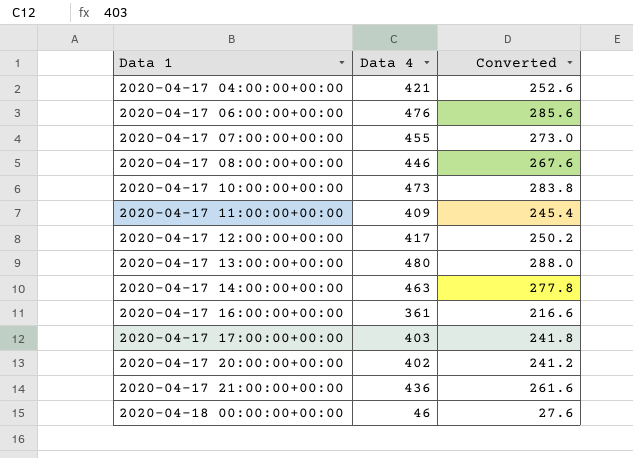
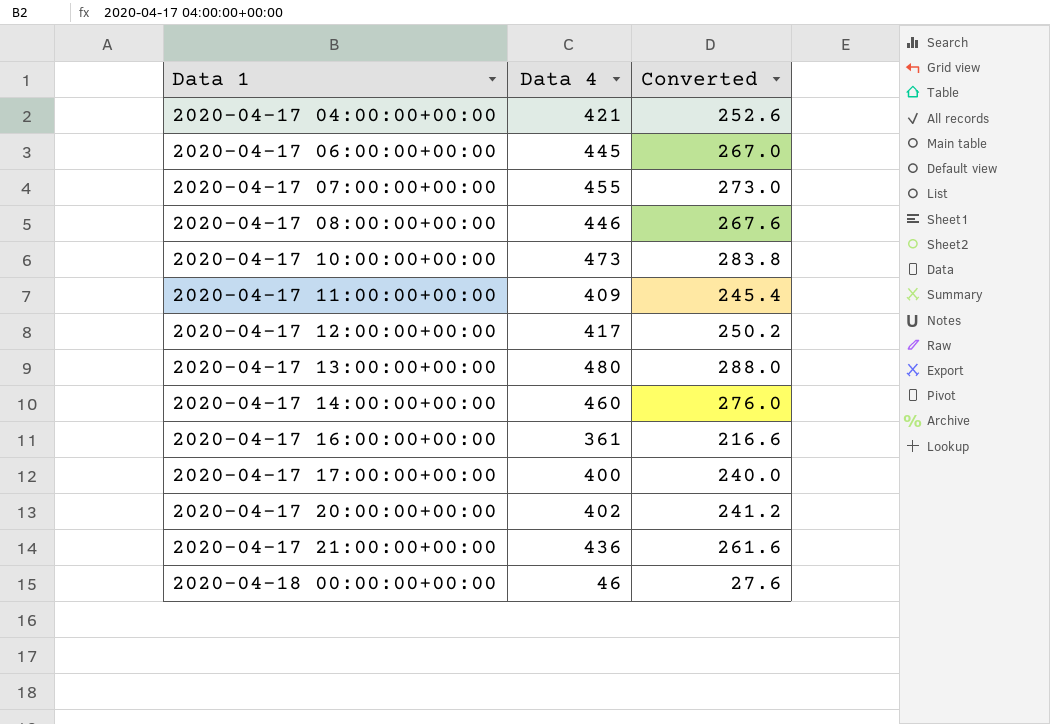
2020-04-17 06:00:00+00:00 | Data 4: 476 -> 445
2020-04-17 06:00:00+00:00 | Converted: 285.6 -> 267.0
2020-04-17 14:00:00+00:00 | Data 4: 463 -> 460
2020-04-17 14:00:00+00:00 | Converted: 277.8 -> 276.0
2020-04-17 17:00:00+00:00 | Data 4: 403 -> 400
2020-04-17 17:00:00+00:00 | Converted: 241.8 -> 240.0

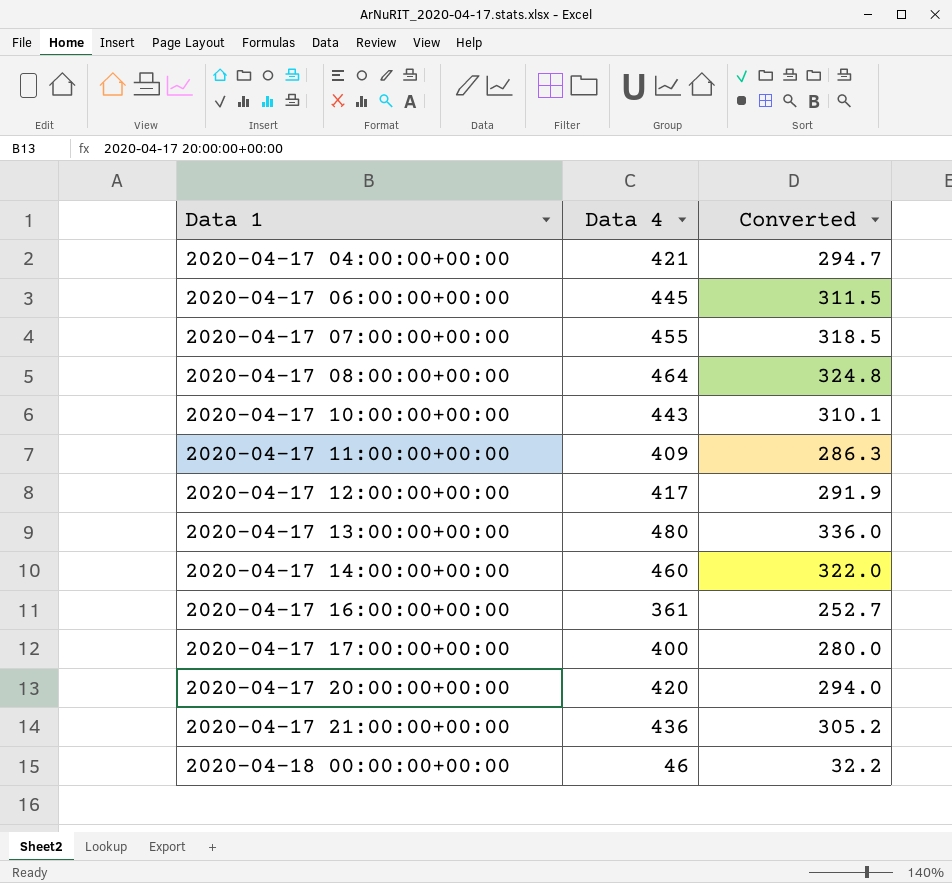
column Converted | formula: [Data 4] * 0.6 -> [Data 4] * 0.7
2020-04-17 08:00:00+00:00 | Data 4: 446 -> 464
2020-04-17 10:00:00+00:00 | Data 4: 473 -> 443
2020-04-17 20:00:00+00:00 | Data 4: 402 -> 420

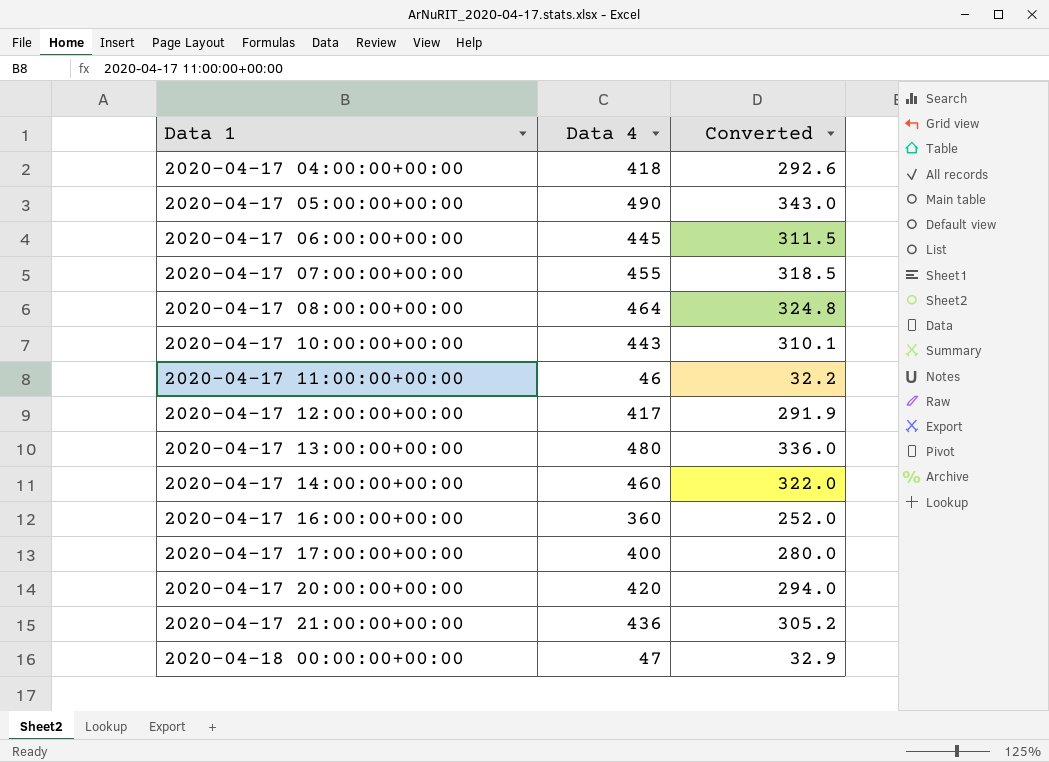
2020-04-17 04:00:00+00:00 | Data 4: 421 -> 418
2020-04-17 04:00:00+00:00 | Converted: 294.7 -> 292.6
row 2020-04-17 05:00:00+00:00: none -> 490 | 343.0
2020-04-17 11:00:00+00:00 | Data 4: 409 -> 46
2020-04-17 11:00:00+00:00 | Converted: 286.3 -> 32.2
2020-04-17 16:00:00+00:00 | Data 4: 361 -> 360
2020-04-17 16:00:00+00:00 | Converted: 252.7 -> 252.0
2020-04-18 00:00:00+00:00 | Data 4: 46 -> 47
2020-04-18 00:00:00+00:00 | Converted: 32.2 -> 32.9

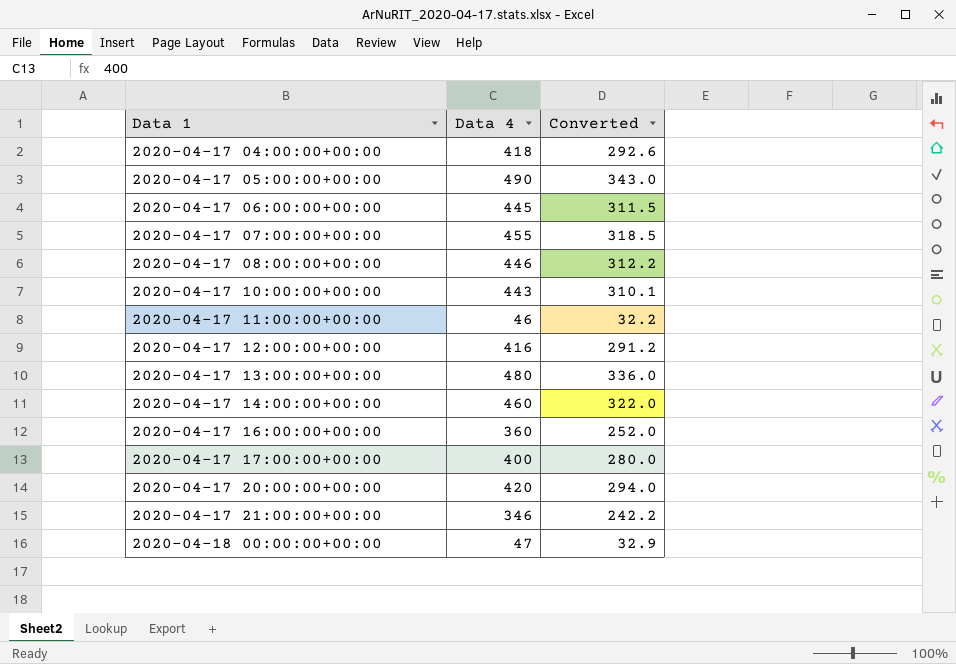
2020-04-17 08:00:00+00:00 | Data 4: 464 -> 446
2020-04-17 08:00:00+00:00 | Converted: 324.8 -> 312.2
2020-04-17 12:00:00+00:00 | Data 4: 417 -> 416
2020-04-17 12:00:00+00:00 | Converted: 291.9 -> 291.2
2020-04-17 21:00:00+00:00 | Data 4: 436 -> 346
2020-04-17 21:00:00+00:00 | Converted: 305.2 -> 242.2

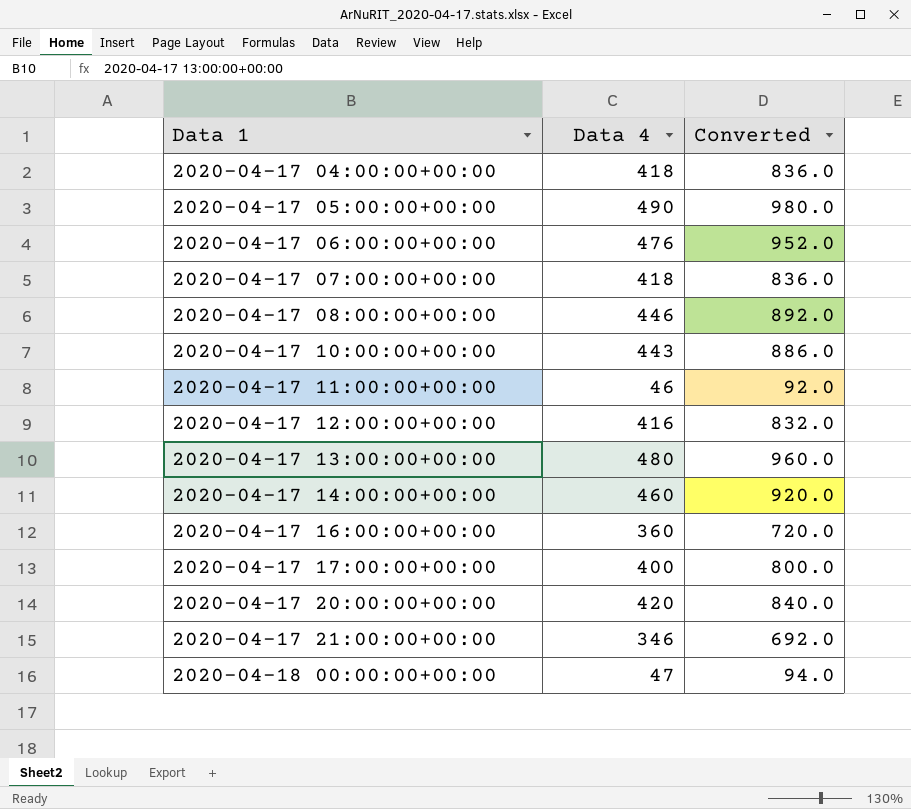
column Converted | formula: [Data 4] * 0.7 -> [Data 4] * 2
2020-04-17 06:00:00+00:00 | Data 4: 445 -> 476
2020-04-17 07:00:00+00:00 | Data 4: 455 -> 418

